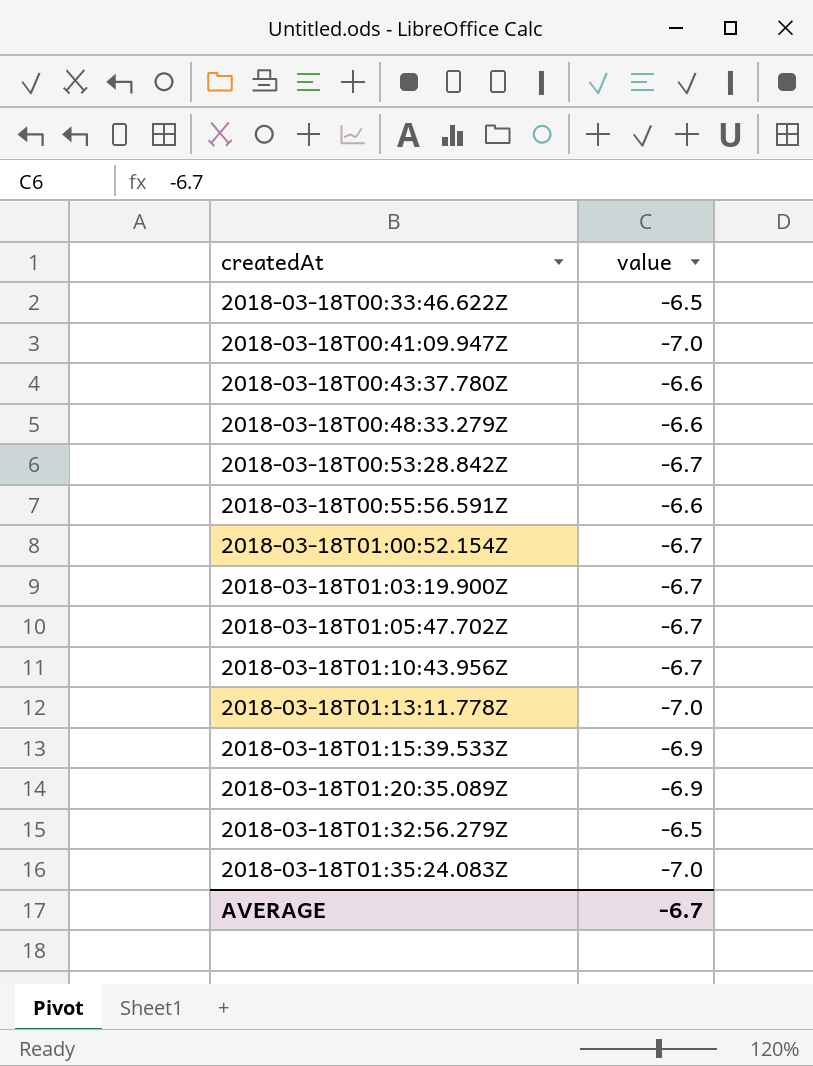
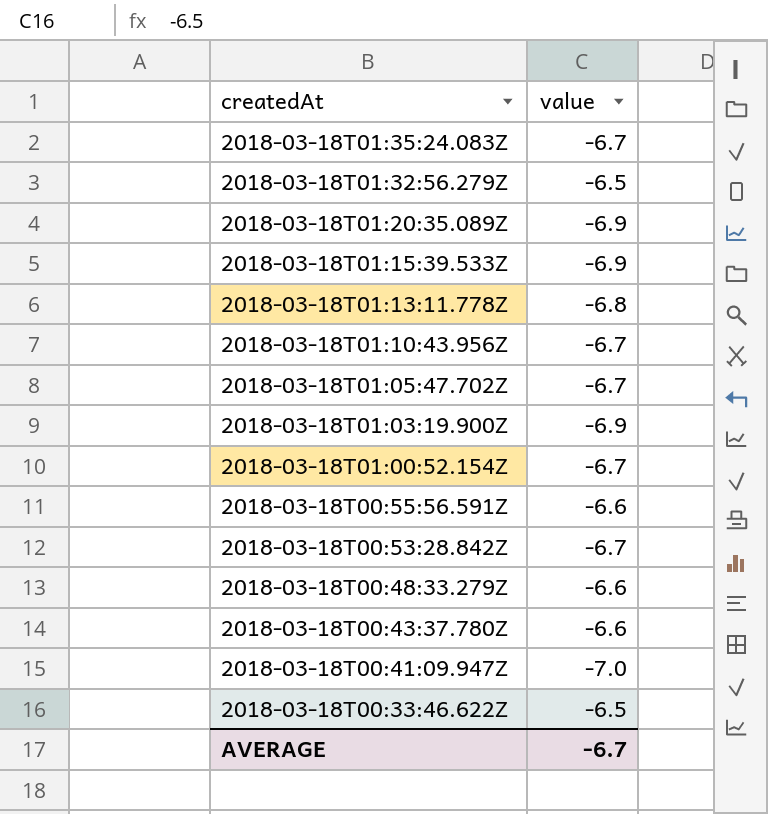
row order: createdAt ascending -> createdAt descending
2018-03-18T01:35:24.083Z | value: -7.0 -> -6.7
2018-03-18T01:13:11.778Z | value: -7.0 -> -6.8
2018-03-18T01:03:19.900Z | value: -6.7 -> -6.9

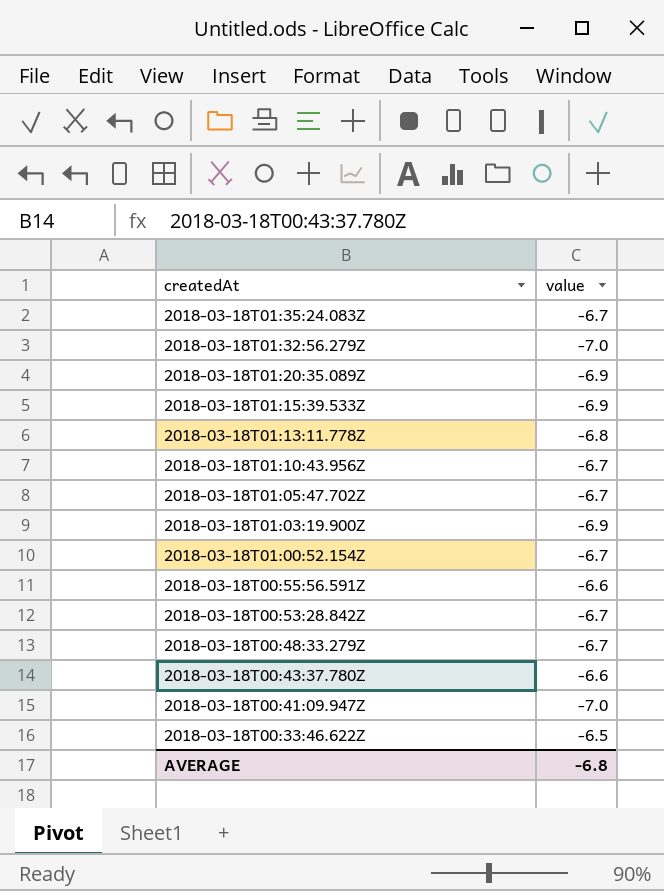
2018-03-18T01:32:56.279Z | value: -6.5 -> -7.0
2018-03-18T00:48:33.279Z | value: -6.6 -> -6.7
AVERAGE | value: -6.7 -> -6.8

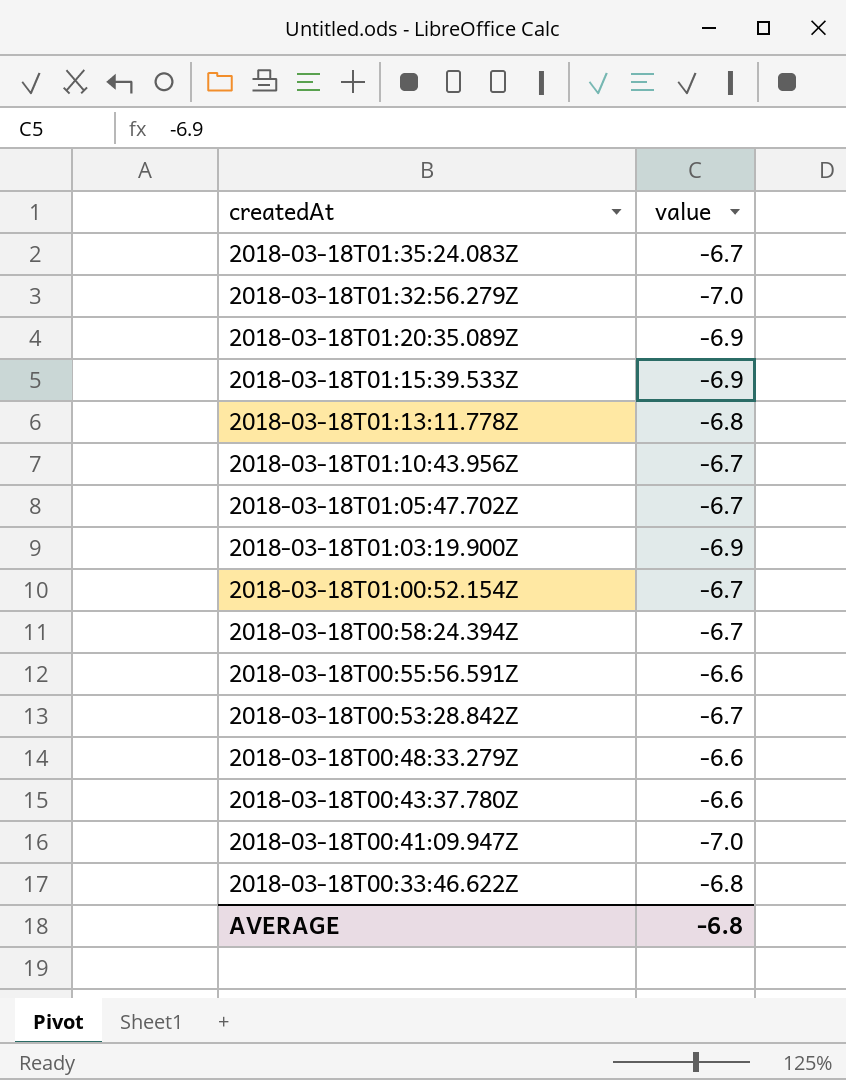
row 2018-03-18T00:58:24.394Z: none -> -6.7
2018-03-18T00:48:33.279Z | value: -6.7 -> -6.6
2018-03-18T00:33:46.622Z | value: -6.5 -> -6.8

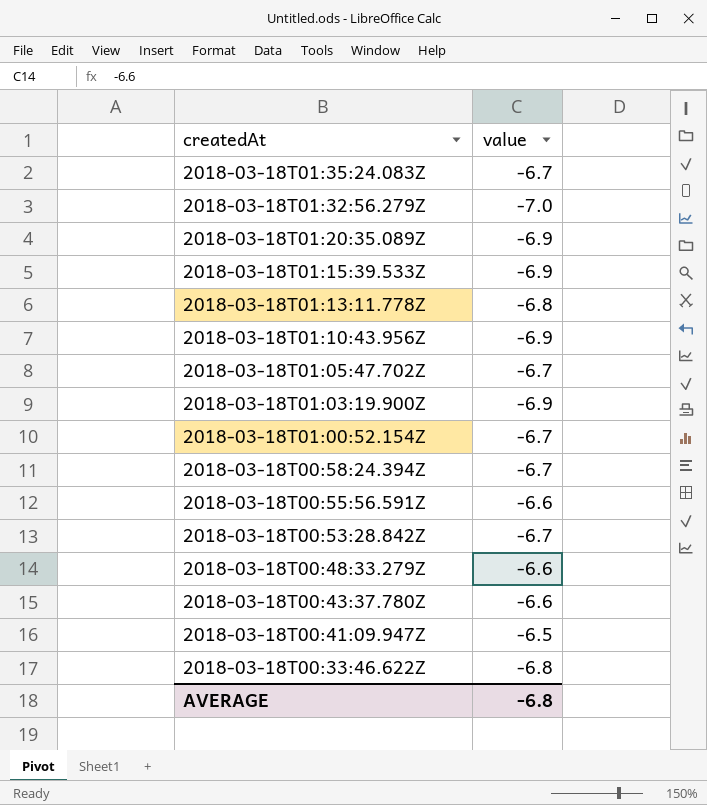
2018-03-18T01:10:43.956Z | value: -6.7 -> -6.9
2018-03-18T00:41:09.947Z | value: -7.0 -> -6.5

